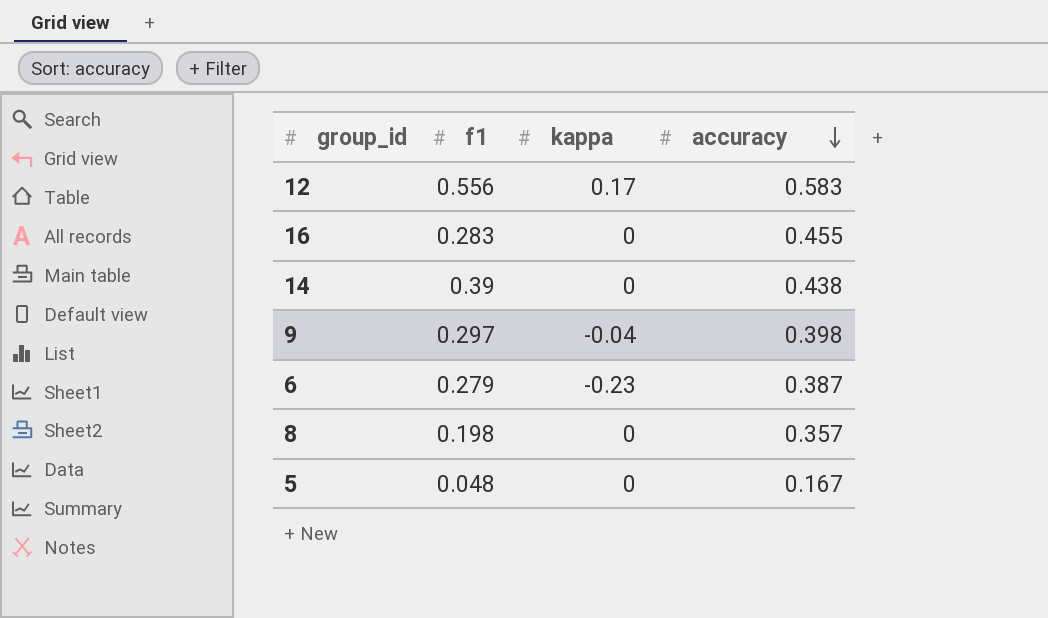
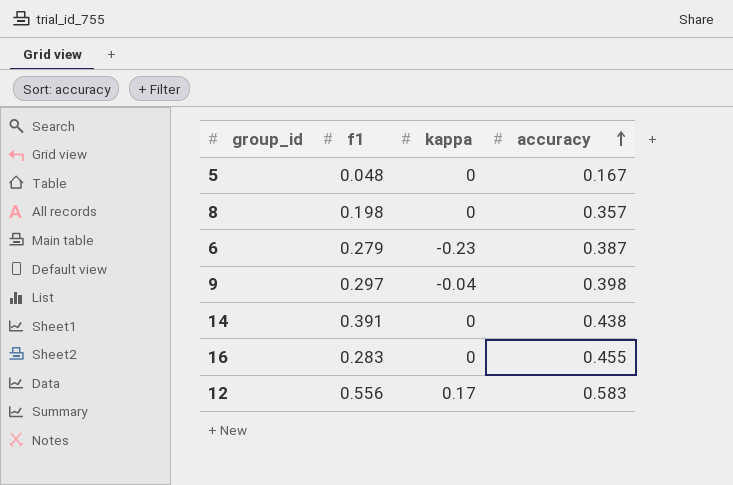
row order: accuracy descending -> accuracy ascending
14 | f1: 0.39 -> 0.391

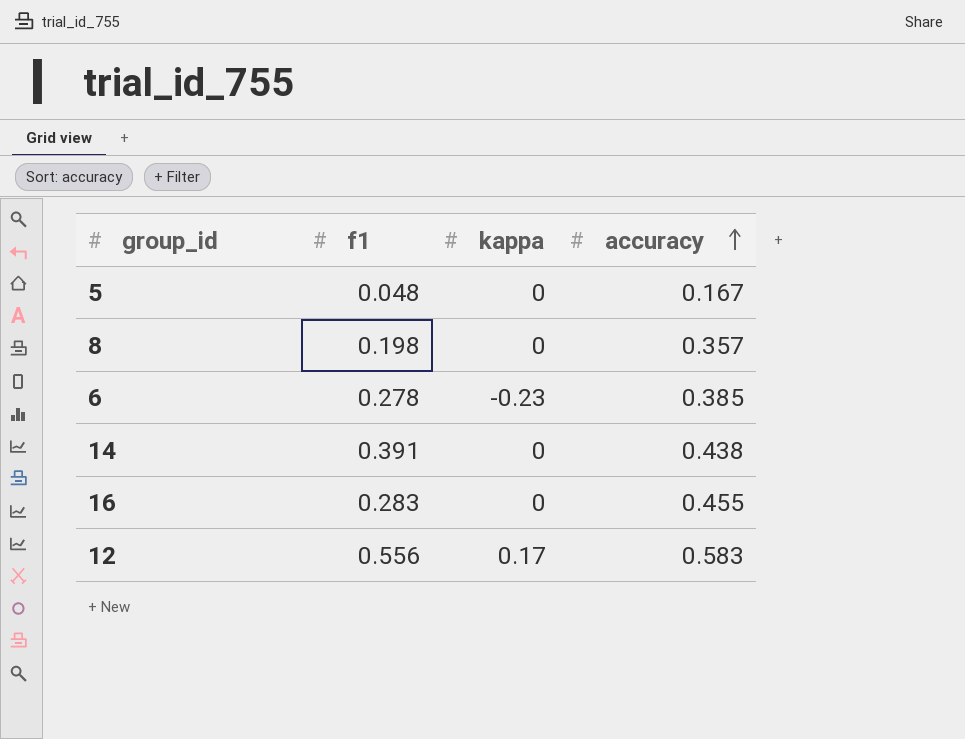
row 9: 0.297 | -0.04 | 0.398 -> none
6 | f1: 0.279 -> 0.278
6 | accuracy: 0.387 -> 0.385

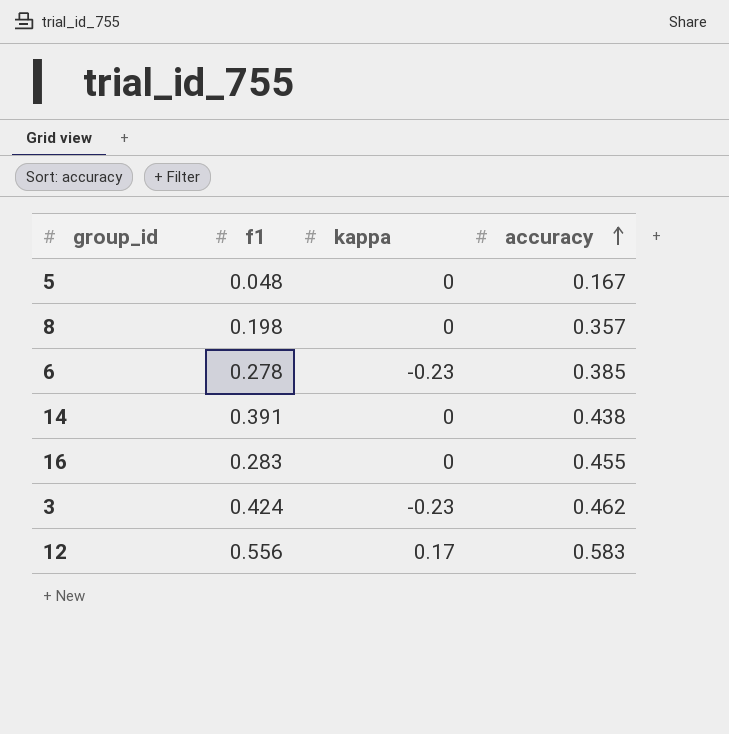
row 3: none -> 0.424 | -0.23 | 0.462

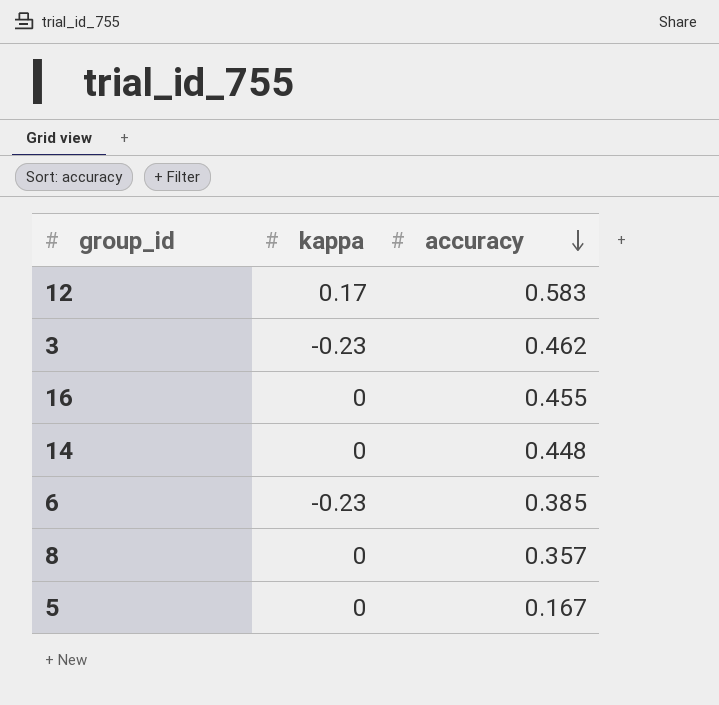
row order: accuracy ascending -> accuracy descending
column f1 | position: 2 -> none
14 | accuracy: 0.438 -> 0.448

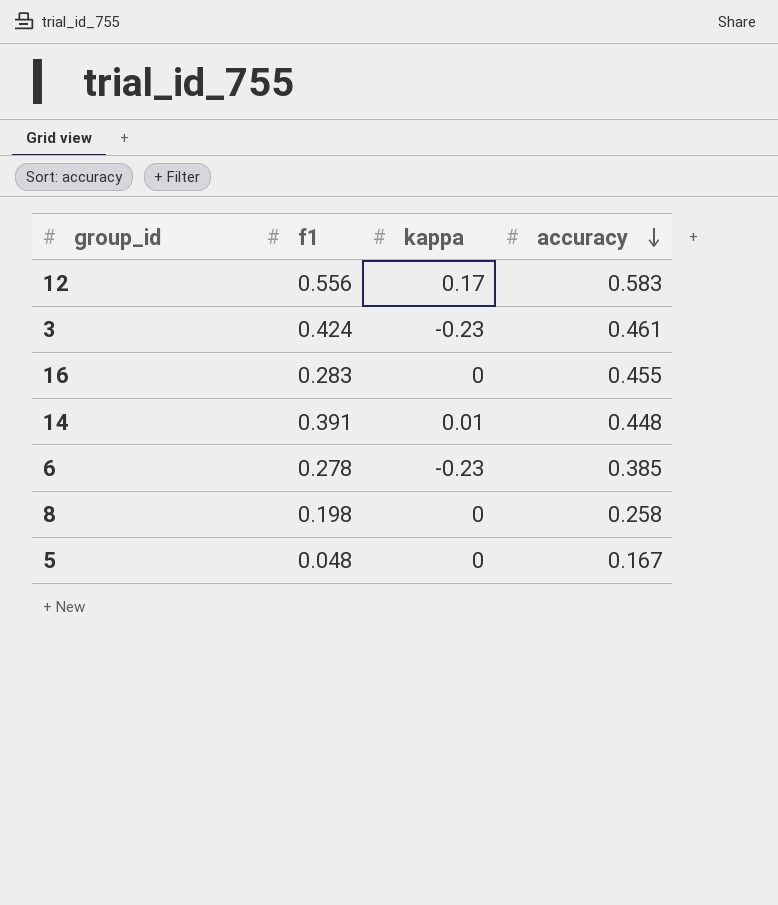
column f1 | position: none -> 2
3 | accuracy: 0.462 -> 0.461
14 | kappa: 0 -> 0.01
8 | accuracy: 0.357 -> 0.258

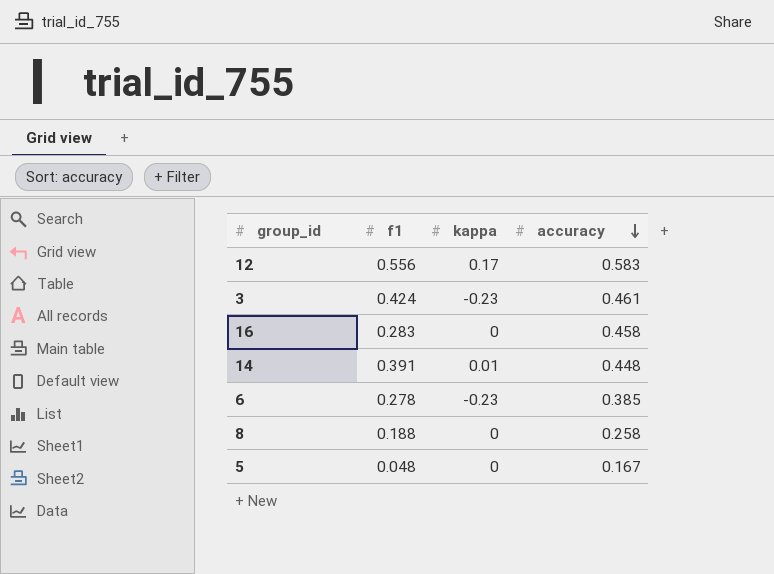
16 | accuracy: 0.455 -> 0.458
8 | f1: 0.198 -> 0.188

